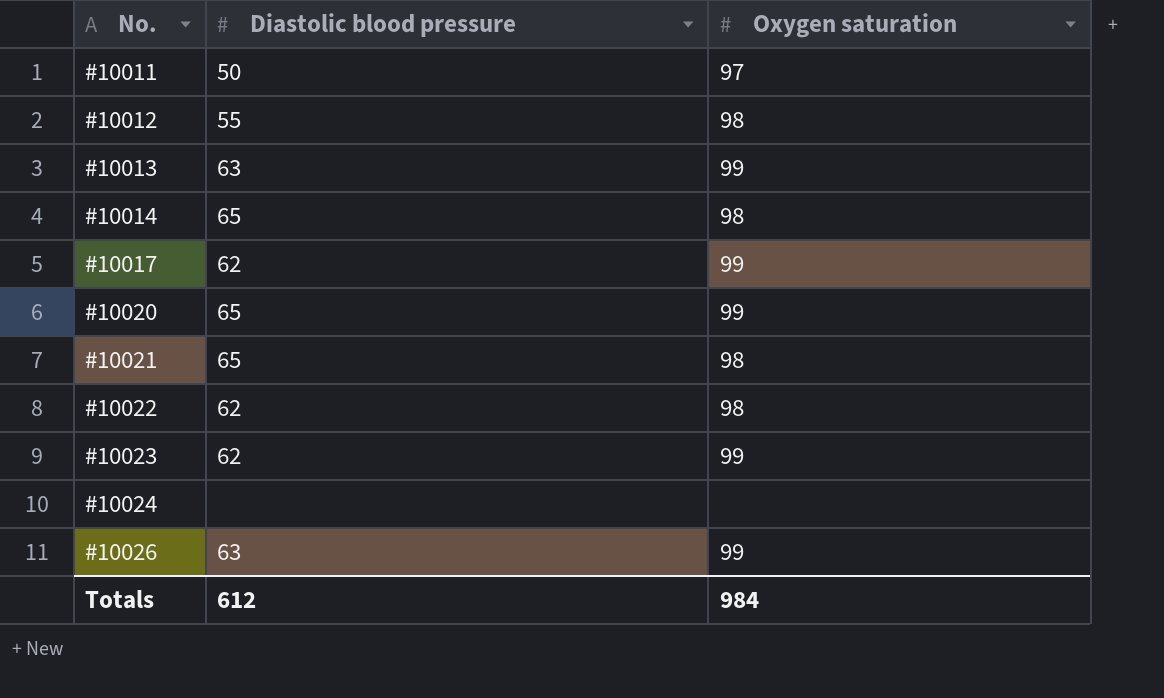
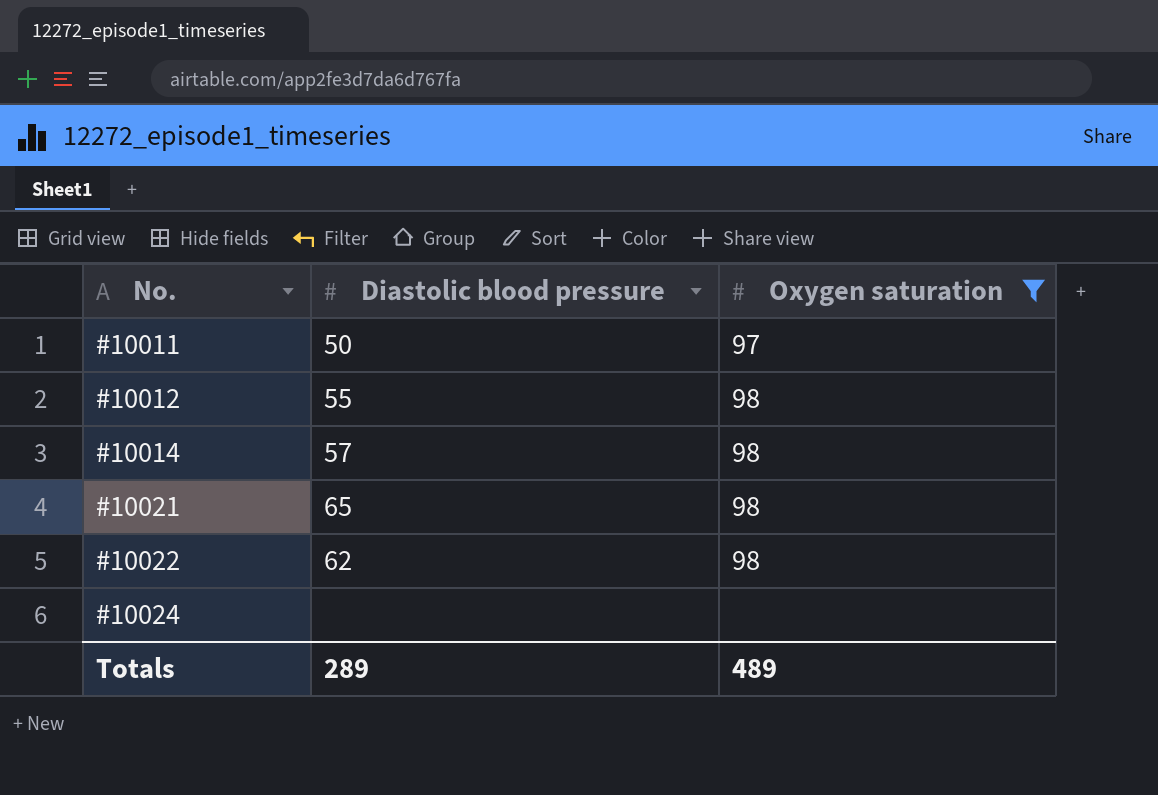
filter: none -> Oxygen saturation != 99
#10014 | Diastolic blood pressure: 65 -> 57
Totals | Diastolic blood pressure: 612 -> 289
Totals | Oxygen saturation: 984 -> 489

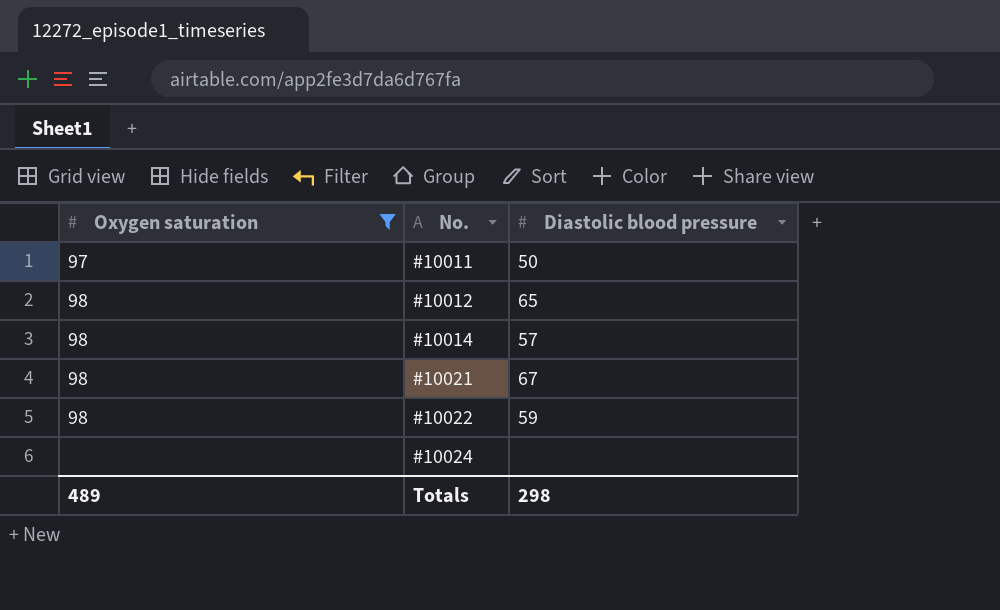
column Oxygen saturation | position: 3 -> 1
#10012 | Diastolic blood pressure: 55 -> 65
#10021 | Diastolic blood pressure: 65 -> 67
#10022 | Diastolic blood pressure: 62 -> 59
Totals | Diastolic blood pressure: 289 -> 298

